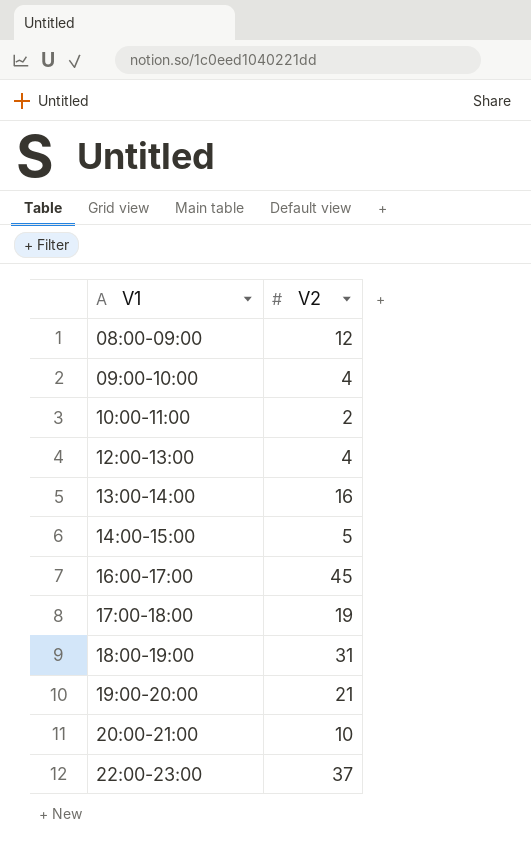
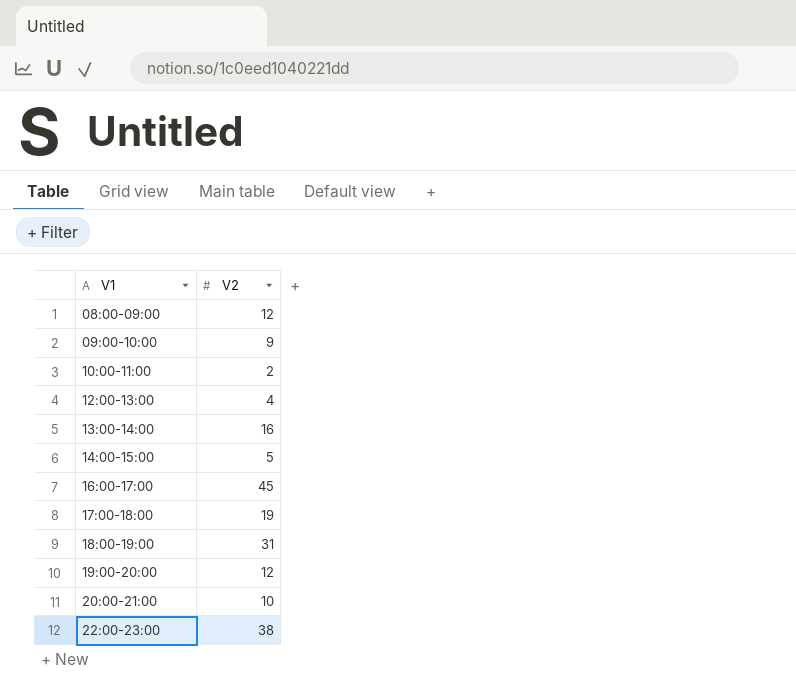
09:00-10:00 | V2: 4 -> 9
19:00-20:00 | V2: 21 -> 12
22:00-23:00 | V2: 37 -> 38

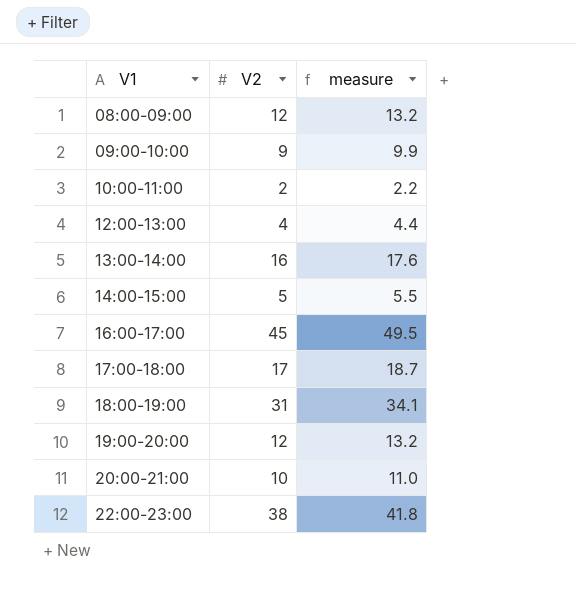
column measure | formula: none -> [V2] * 1.1
17:00-18:00 | V2: 19 -> 17

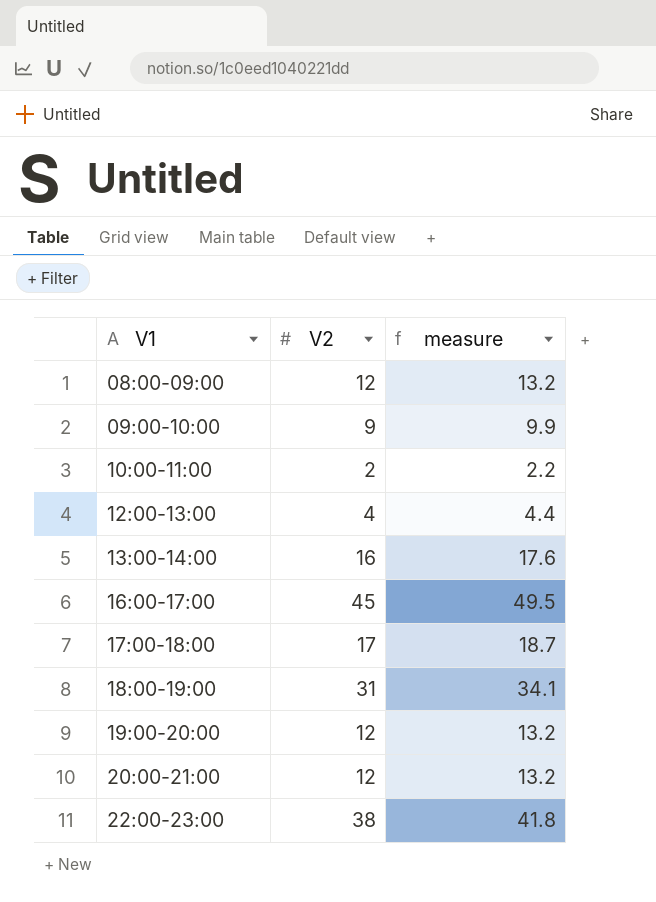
row 14:00-15:00: 5 | 5.5 -> none
20:00-21:00 | V2: 10 -> 12
20:00-21:00 | measure: 11.0 -> 13.2

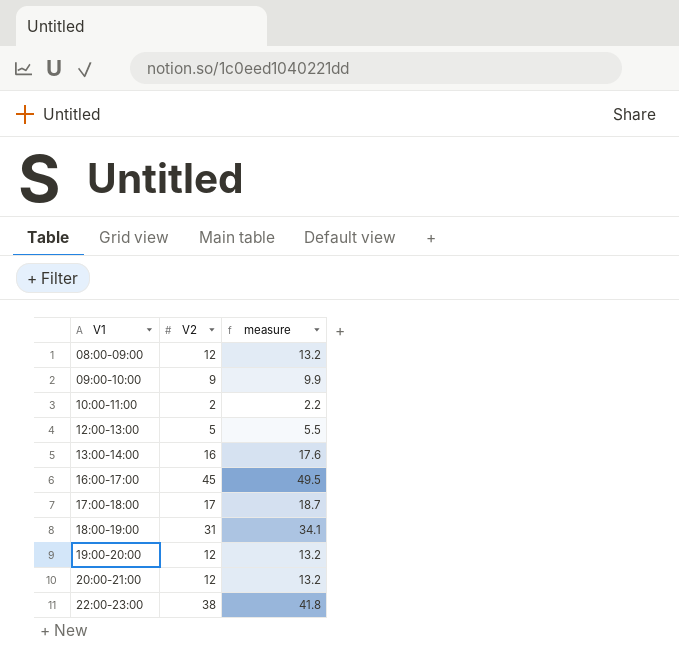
12:00-13:00 | V2: 4 -> 5
12:00-13:00 | measure: 4.4 -> 5.5

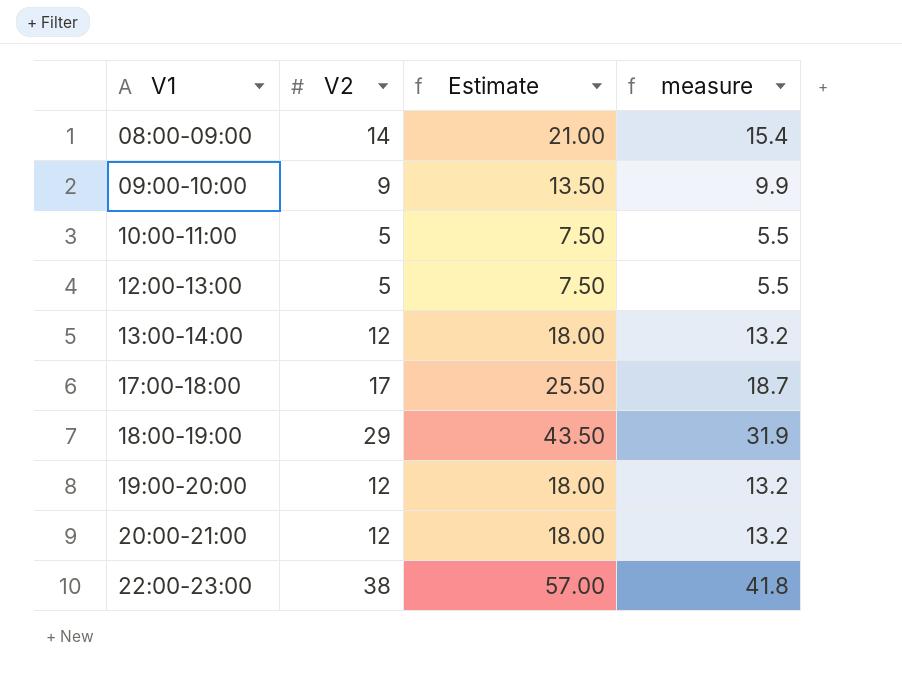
column Estimate | formula: none -> [V2] * 1.5
row 16:00-17:00: 45 | 49.5 -> none
08:00-09:00 | V2: 12 -> 14
08:00-09:00 | measure: 13.2 -> 15.4
10:00-11:00 | V2: 2 -> 5
10:00-11:00 | measure: 2.2 -> 5.5
13:00-14:00 | V2: 16 -> 12
13:00-14:00 | measure: 17.6 -> 13.2
18:00-19:00 | V2: 31 -> 29
18:00-19:00 | measure: 34.1 -> 31.9

